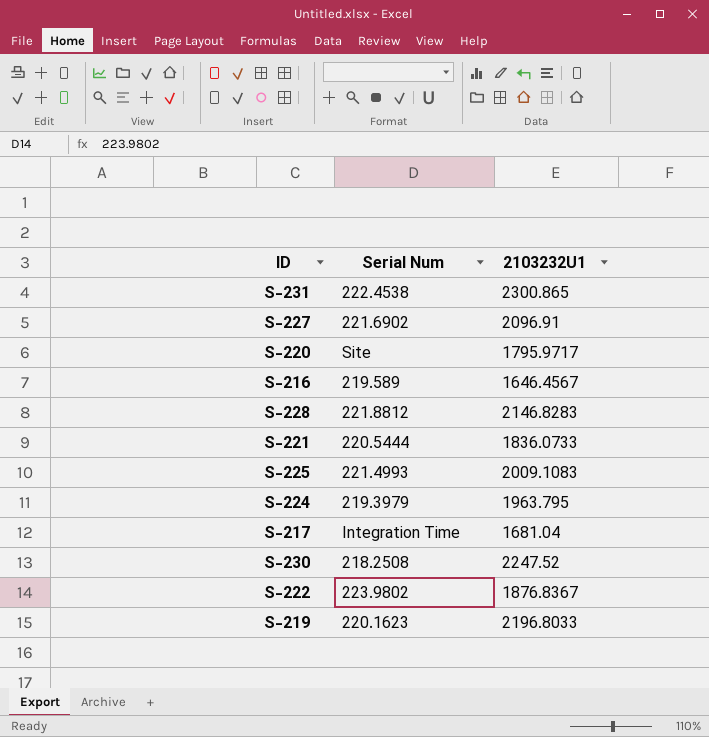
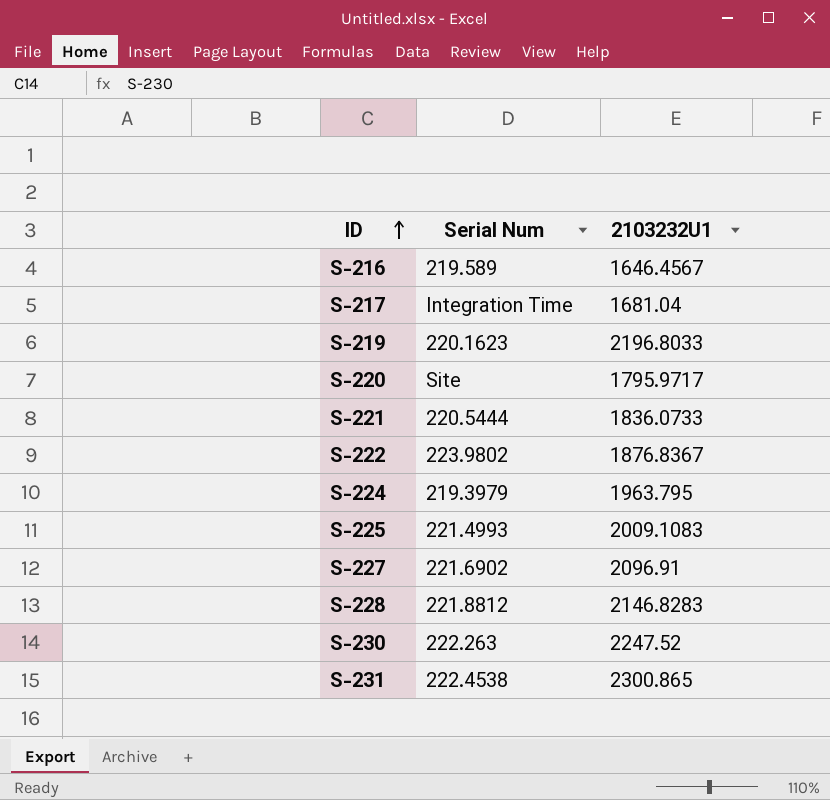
row order: none -> ID ascending
S-230 | Serial Num: 218.2508 -> 222.263

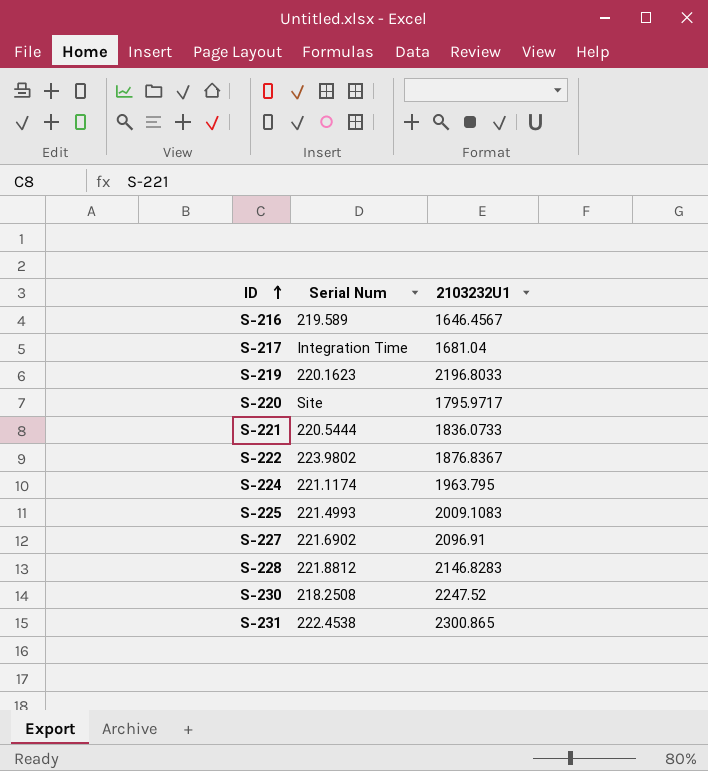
S-224 | Serial Num: 219.3979 -> 221.1174
S-230 | Serial Num: 222.263 -> 218.2508

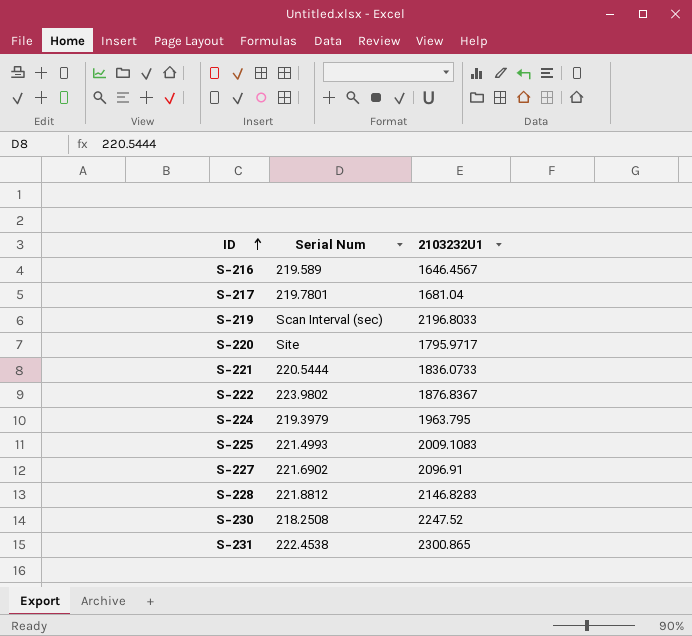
S-217 | Serial Num: Integration Time -> 219.7801
S-219 | Serial Num: 220.1623 -> Scan Interval (sec)
S-224 | Serial Num: 221.1174 -> 219.3979

